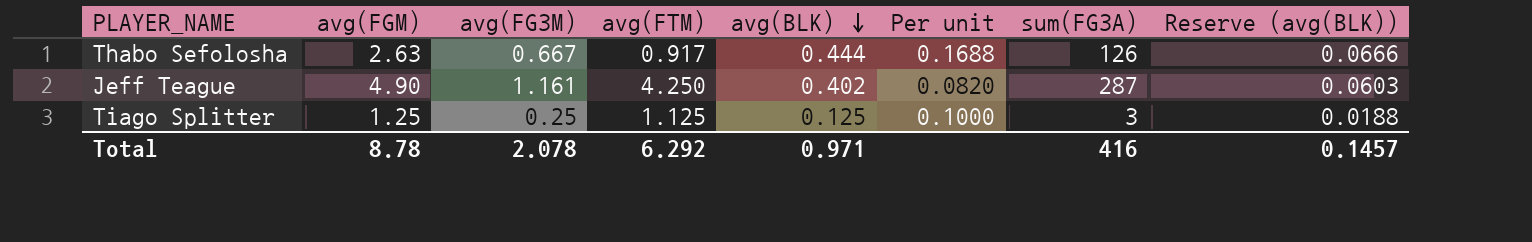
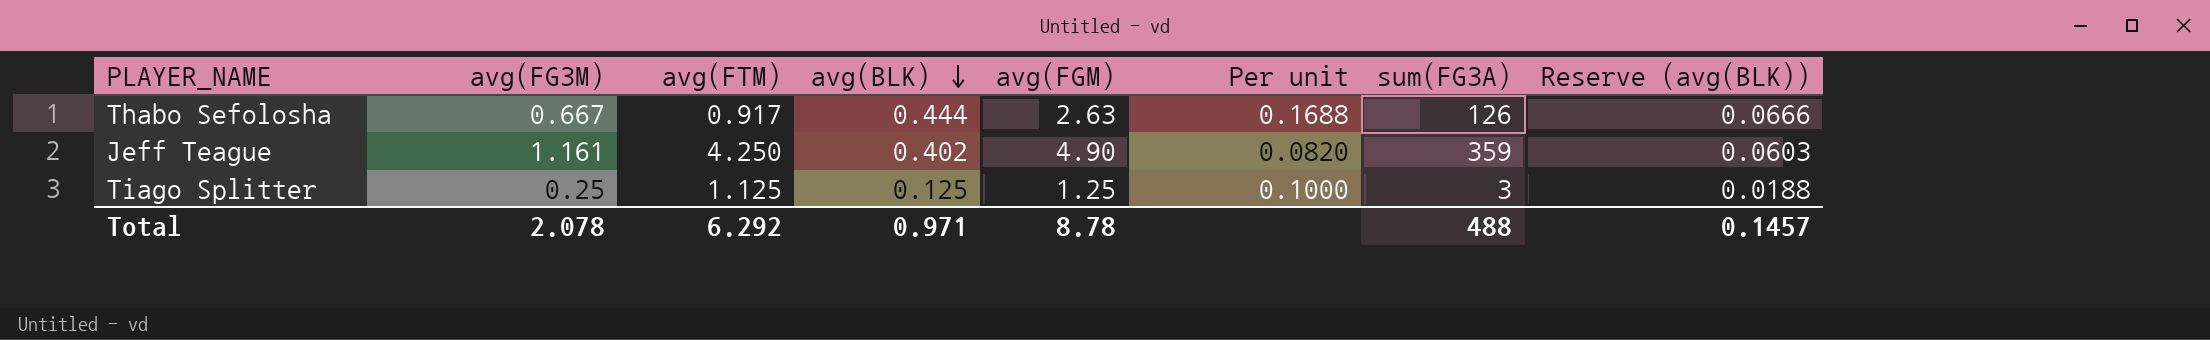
column avg(FGM) | position: 2 -> 5
Jeff Teague | sum(FG3A): 287 -> 359
Total | sum(FG3A): 416 -> 488

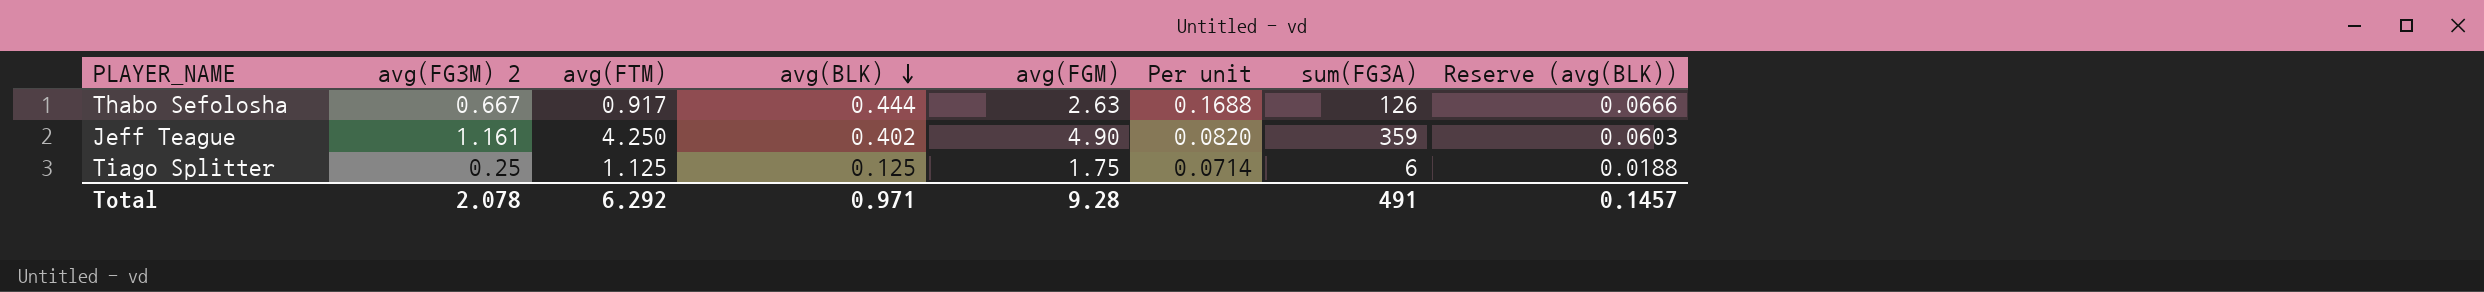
column name: avg(FG3M) -> avg(FG3M) 2
Tiago Splitter | avg(FGM): 1.25 -> 1.75
Tiago Splitter | Per unit: 0.1000 -> 0.0714
Tiago Splitter | sum(FG3A): 3 -> 6
Total | avg(FGM): 8.78 -> 9.28
Total | sum(FG3A): 488 -> 491

